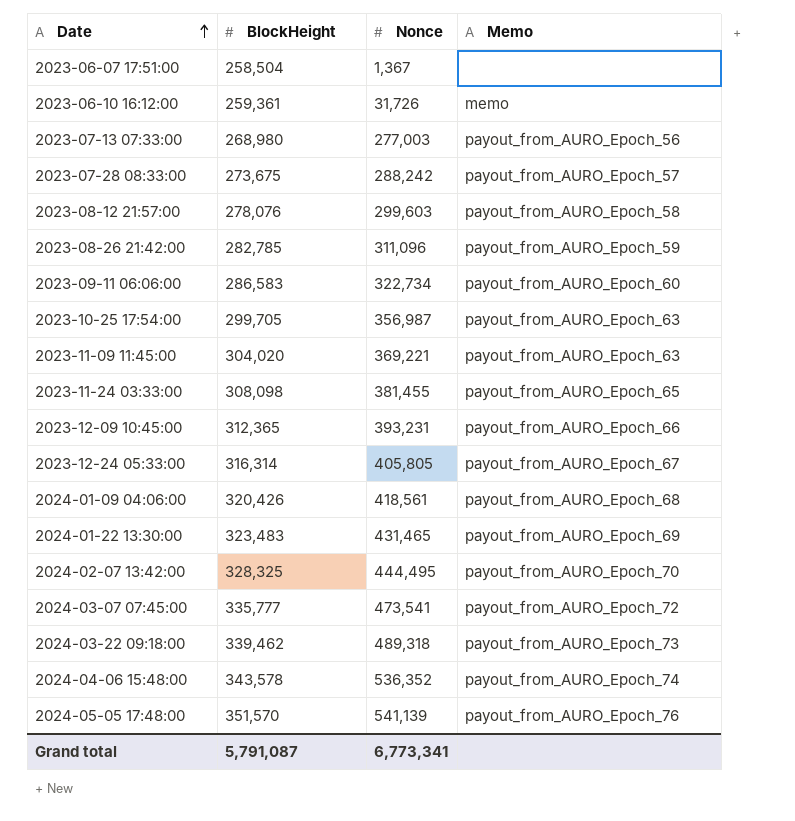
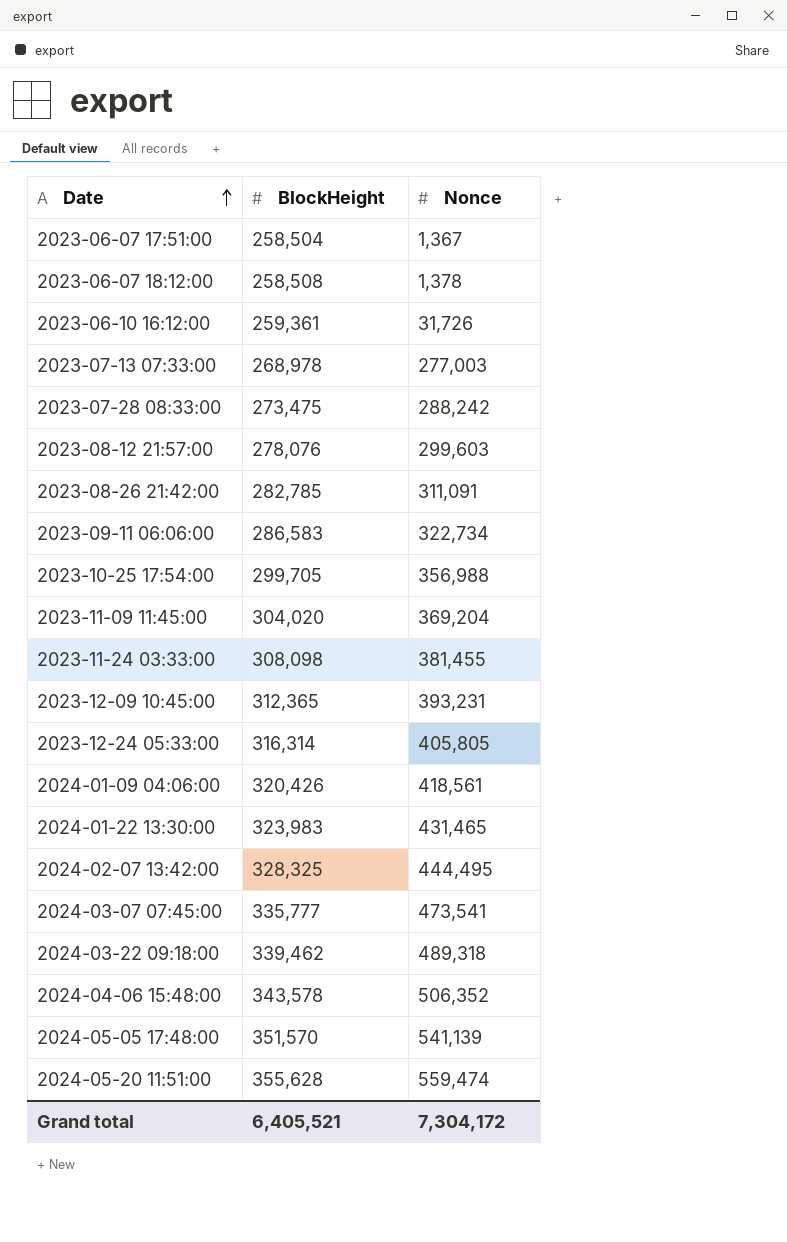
column Memo | position: 4 -> none
row 2023-06-07 18:12:00: none -> 258,508 | 1,378
2023-07-13 07:33:00 | BlockHeight: 268,980 -> 268,978
2023-07-28 08:33:00 | BlockHeight: 273,675 -> 273,475
2023-08-26 21:42:00 | Nonce: 311,096 -> 311,091
2023-10-25 17:54:00 | Nonce: 356,987 -> 356,988
2023-11-09 11:45:00 | Nonce: 369,221 -> 369,204
2024-01-22 13:30:00 | BlockHeight: 323,483 -> 323,983
2024-04-06 15:48:00 | Nonce: 536,352 -> 506,352
row 2024-05-20 11:51:00: none -> 355,628 | 559,474
Grand total | BlockHeight: 5,791,087 -> 6,405,521
Grand total | Nonce: 6,773,341 -> 7,304,172

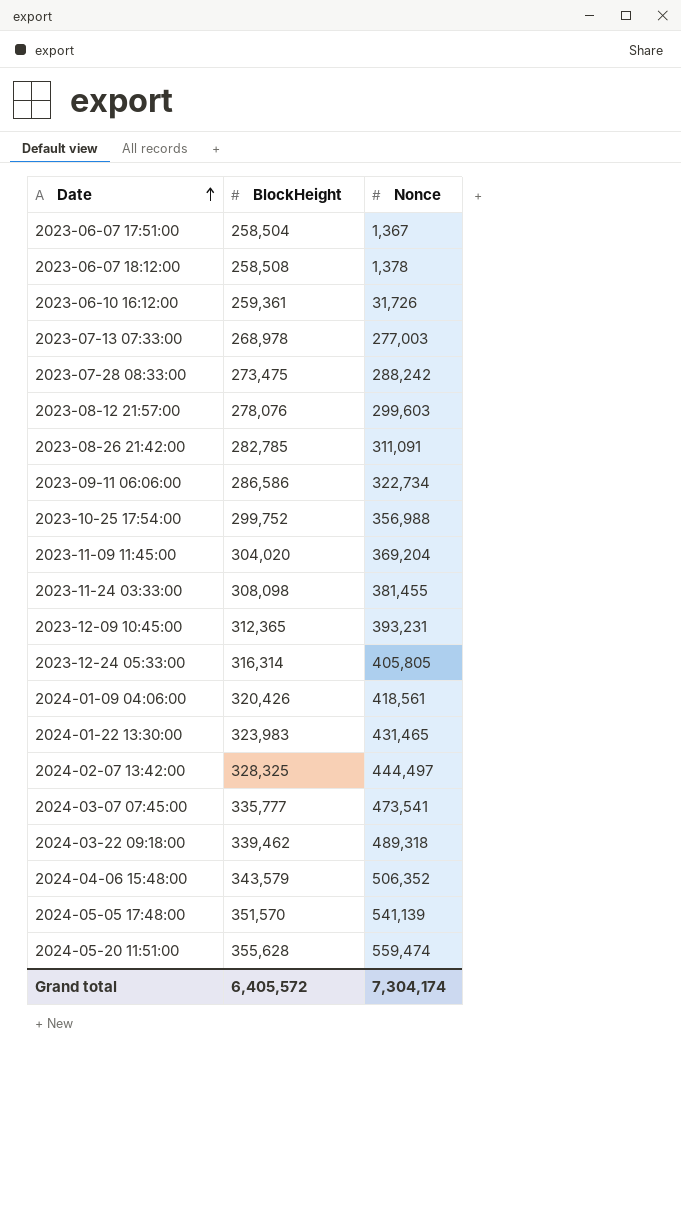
2023-09-11 06:06:00 | BlockHeight: 286,583 -> 286,586
2023-10-25 17:54:00 | BlockHeight: 299,705 -> 299,752
2024-02-07 13:42:00 | Nonce: 444,495 -> 444,497
2024-04-06 15:48:00 | BlockHeight: 343,578 -> 343,579
Grand total | BlockHeight: 6,405,521 -> 6,405,572
Grand total | Nonce: 7,304,172 -> 7,304,174

